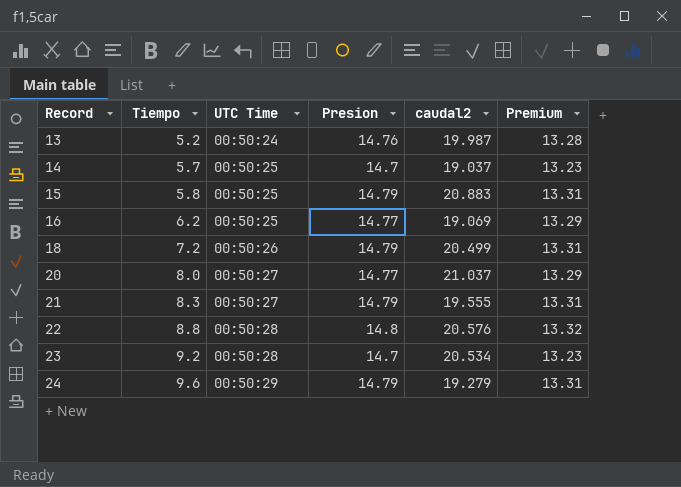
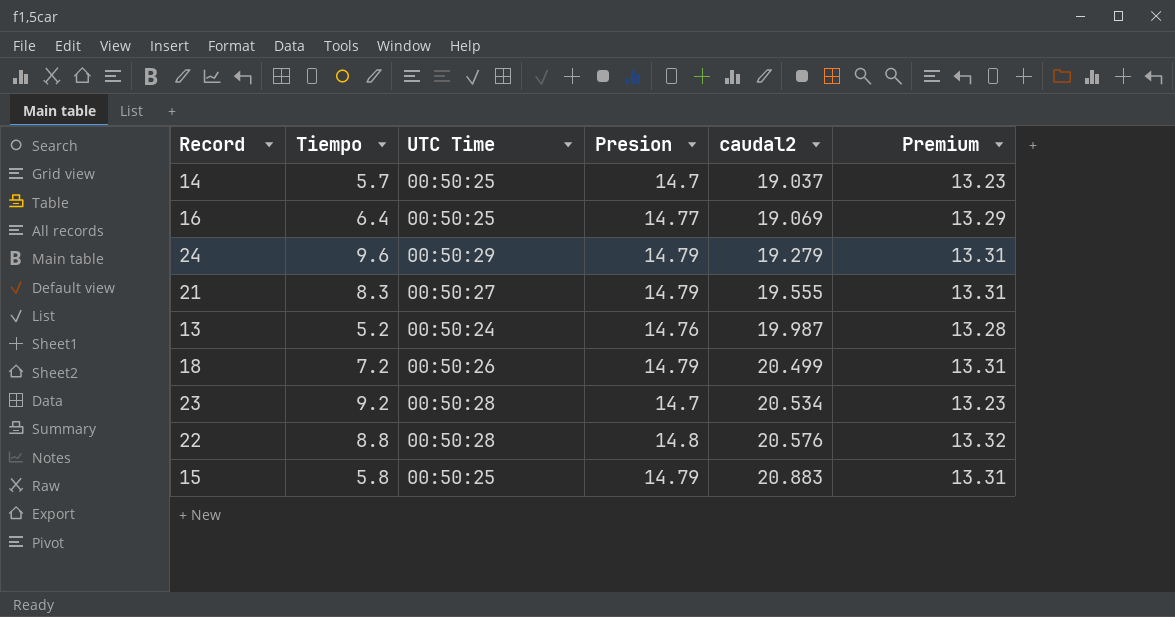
row order: Record ascending -> caudal2 ascending
row 20: 8.0 | 00:50:27 | 14.77 | 21.037 | 13.29 -> none
16 | Tiempo: 6.2 -> 6.4

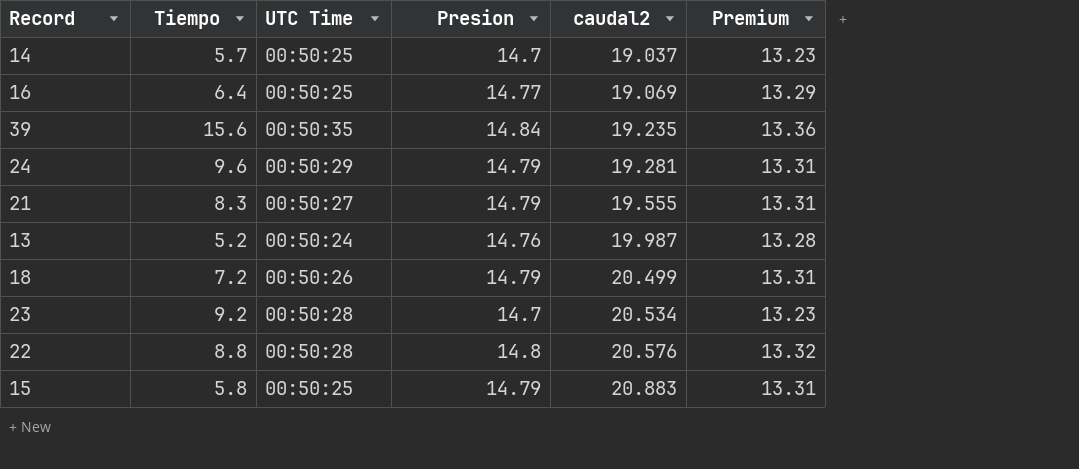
row 39: none -> 15.6 | 00:50:35 | 14.84 | 19.235 | 13.36
24 | caudal2: 19.279 -> 19.281

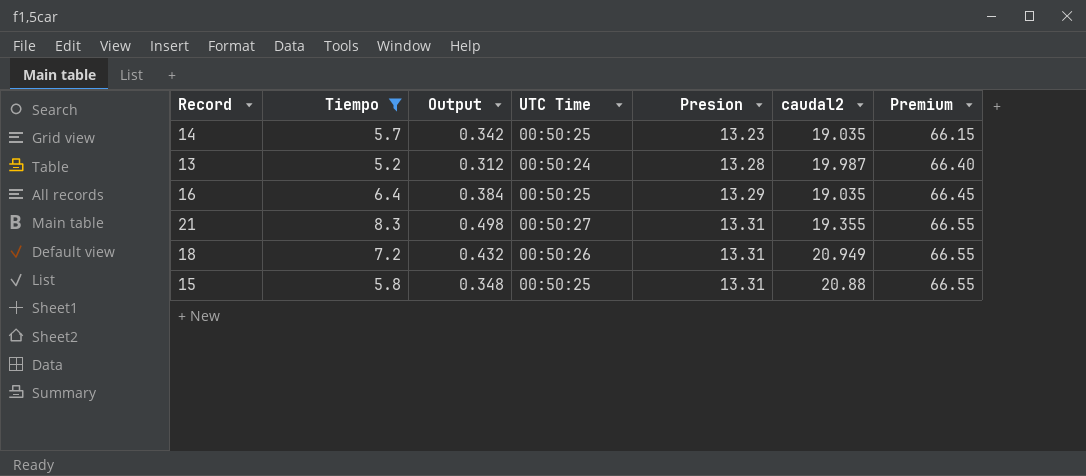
filter: none -> Tiempo <= 8.3
row order: caudal2 ascending -> Presion ascending
column Output | formula: none -> [Tiempo] * 0.06
column Premium | formula: [Presion] * 0.9 -> [Presion] * 5
14 | Presion: 14.7 -> 13.23
14 | caudal2: 19.037 -> 19.035
13 | Presion: 14.76 -> 13.28
16 | Presion: 14.77 -> 13.29
16 | caudal2: 19.069 -> 19.035
21 | Presion: 14.79 -> 13.31
21 | caudal2: 19.555 -> 19.355
18 | Presion: 14.79 -> 13.31
18 | caudal2: 20.499 -> 20.949
15 | Presion: 14.79 -> 13.31
15 | caudal2: 20.883 -> 20.88

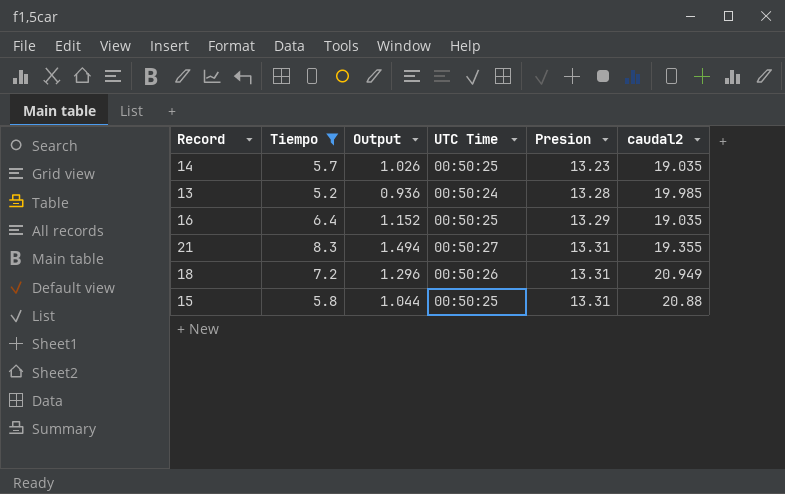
column Premium | formula: [Presion] * 5 -> none
column Output | formula: [Tiempo] * 0.06 -> [Tiempo] * 0.18
13 | caudal2: 19.987 -> 19.985

